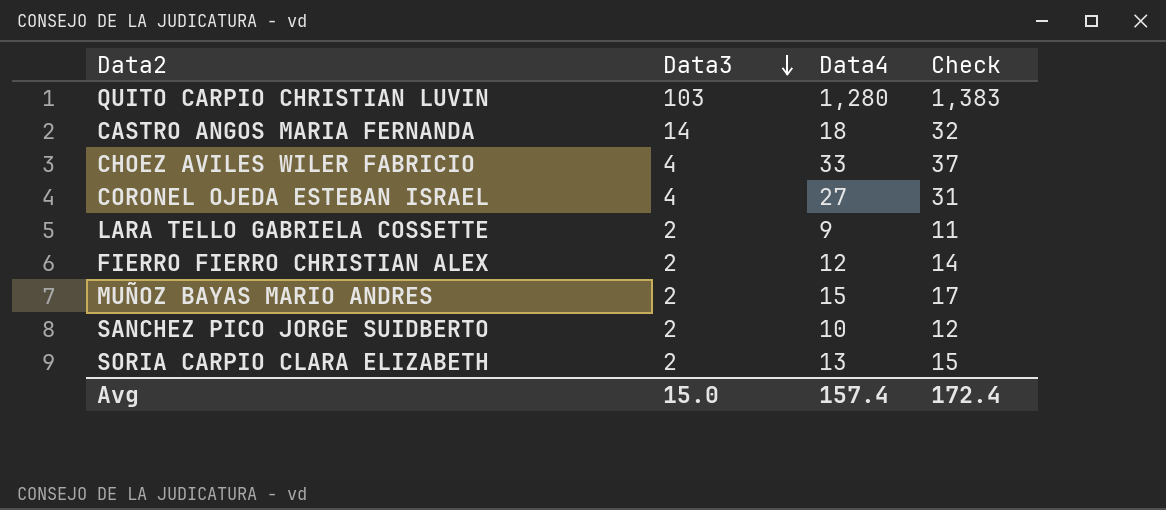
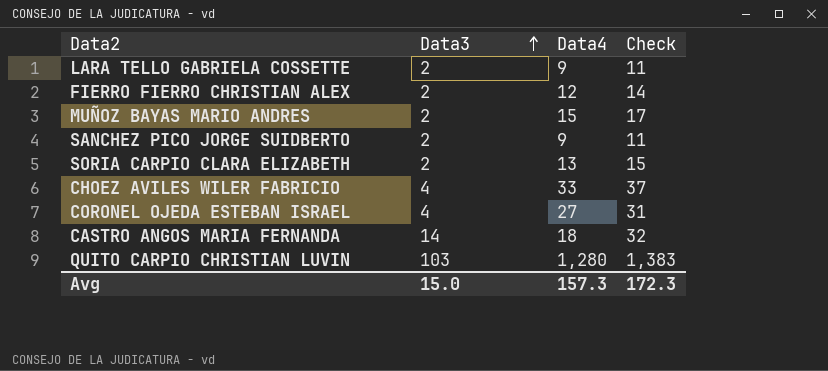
row order: Data3 descending -> Data3 ascending
SANCHEZ PICO JORGE SUIDBERTO | Data4: 10 -> 9
SANCHEZ PICO JORGE SUIDBERTO | Check: 12 -> 11
Avg | Data4: 157.4 -> 157.3
Avg | Check: 172.4 -> 172.3

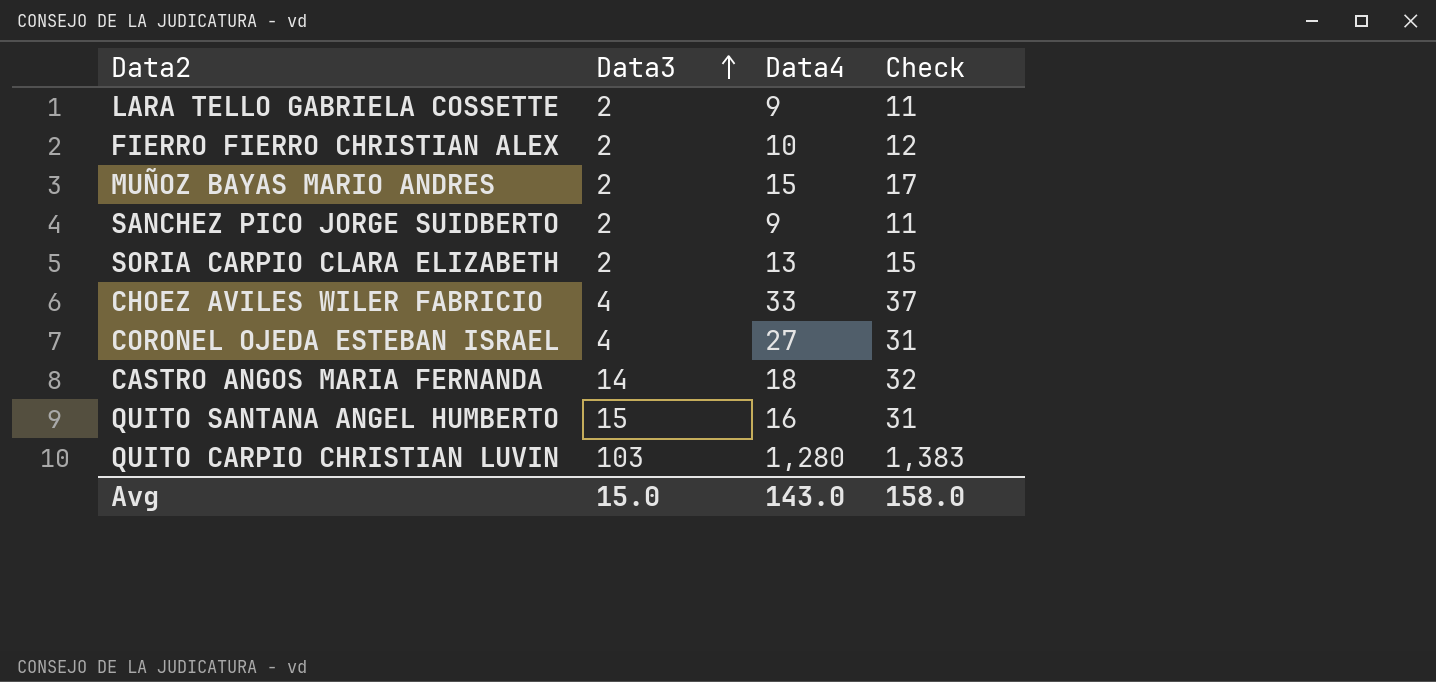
FIERRO FIERRO CHRISTIAN ALEX | Data4: 12 -> 10
FIERRO FIERRO CHRISTIAN ALEX | Check: 14 -> 12
row QUITO SANTANA ANGEL HUMBERTO: none -> 15 | 16 | 31
Avg | Data4: 157.3 -> 143.0
Avg | Check: 172.3 -> 158.0

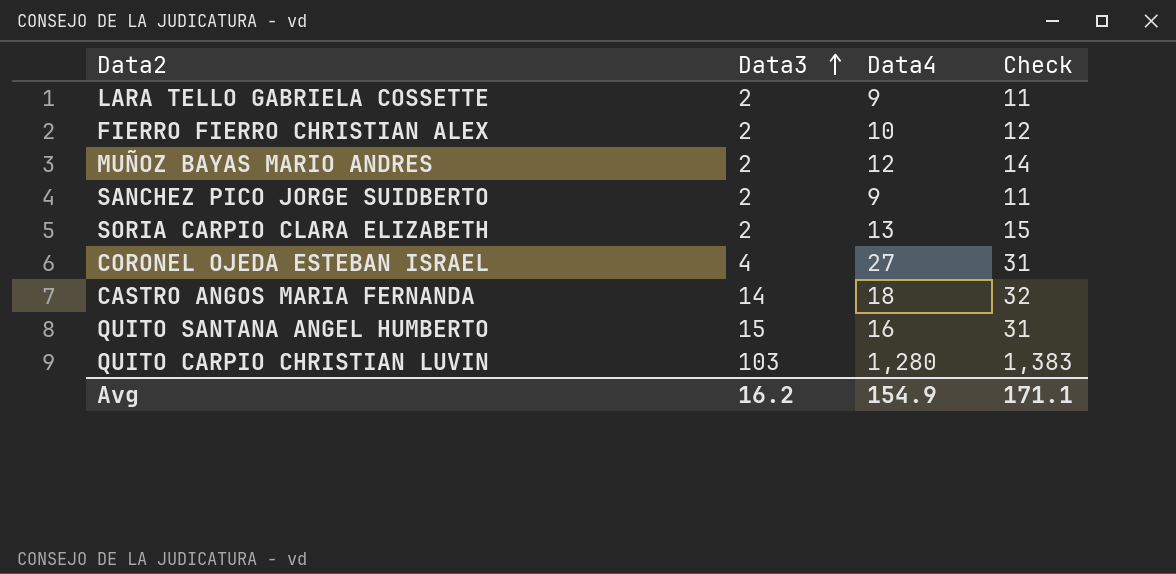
row CHOEZ AVILES WILER FABRICIO: 4 | 33 | 37 -> none
MUÑOZ BAYAS MARIO ANDRES | Data4: 15 -> 12
MUÑOZ BAYAS MARIO ANDRES | Check: 17 -> 14
Avg | Data3: 15.0 -> 16.2
Avg | Data4: 143.0 -> 154.9
Avg | Check: 158.0 -> 171.1

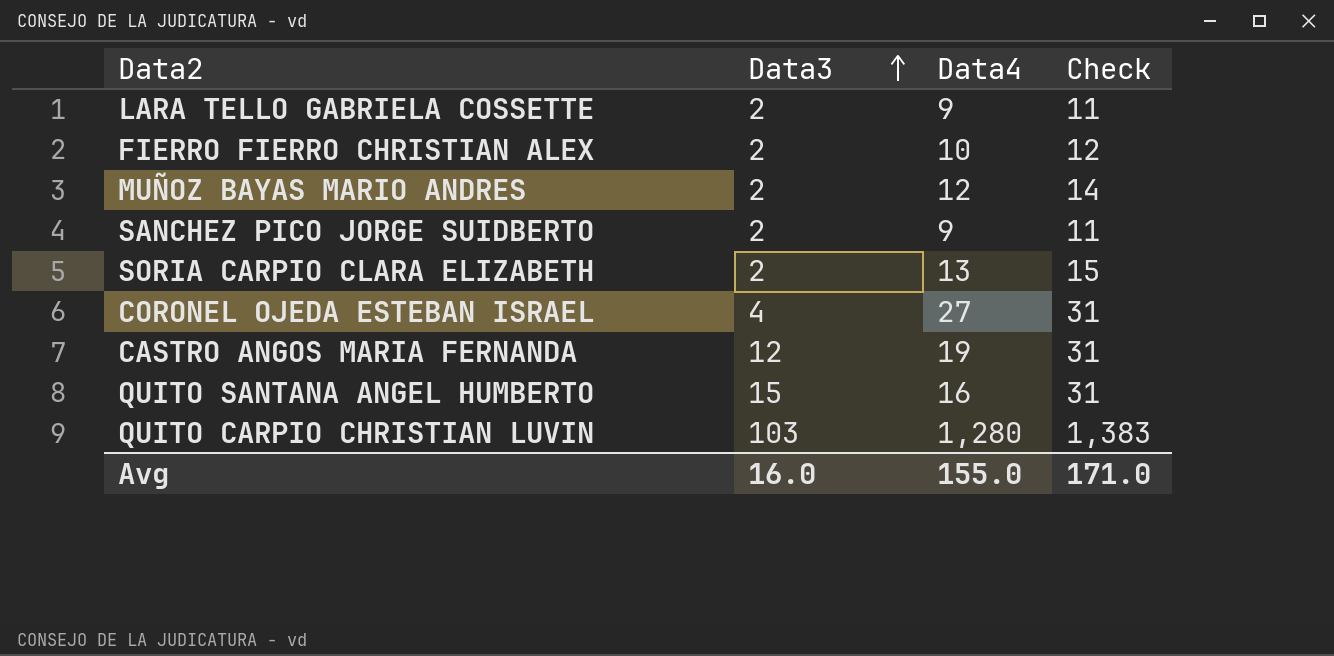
CASTRO ANGOS MARIA FERNANDA | Data3: 14 -> 12
CASTRO ANGOS MARIA FERNANDA | Data4: 18 -> 19
CASTRO ANGOS MARIA FERNANDA | Check: 32 -> 31
Avg | Data3: 16.2 -> 16.0
Avg | Data4: 154.9 -> 155.0
Avg | Check: 171.1 -> 171.0

